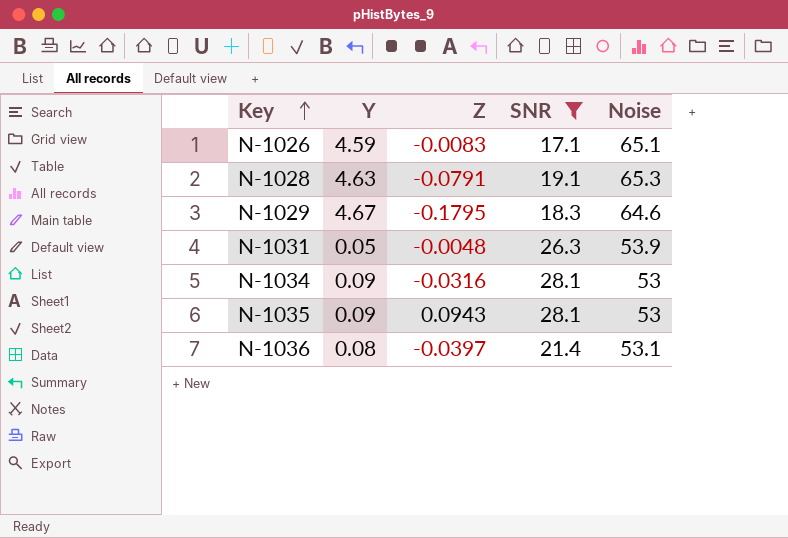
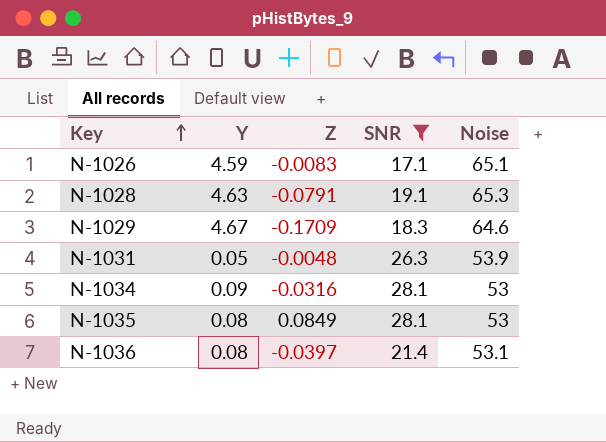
N-1029 | Z: -0.1795 -> -0.1709
N-1035 | Y: 0.09 -> 0.08
N-1035 | Z: 0.0943 -> 0.0849

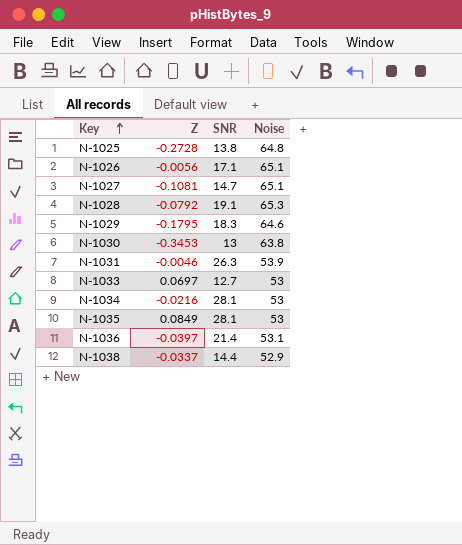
filter: SNR >= 17.1 -> none
column Y | position: 2 -> none
N-1026 | Z: -0.0083 -> -0.0056
N-1028 | Z: -0.0791 -> -0.0792
N-1029 | Z: -0.1709 -> -0.1795
N-1031 | Z: -0.0048 -> -0.0046
N-1034 | Z: -0.0316 -> -0.0216

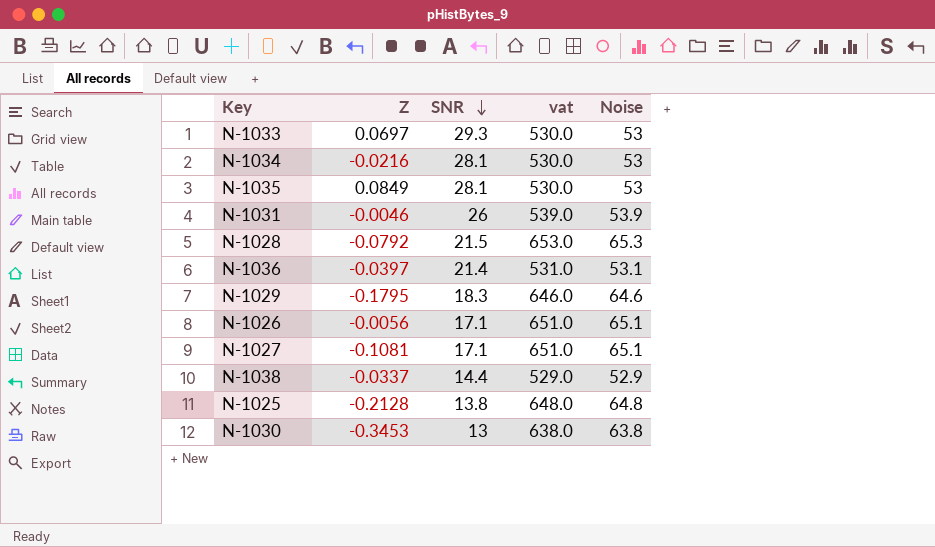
row order: Key ascending -> SNR descending
column vat | formula: none -> [Noise] * 10
N-1033 | SNR: 12.7 -> 29.3
N-1031 | SNR: 26.3 -> 26
N-1028 | SNR: 19.1 -> 21.5
N-1027 | SNR: 14.7 -> 17.1
N-1025 | Z: -0.2728 -> -0.2128

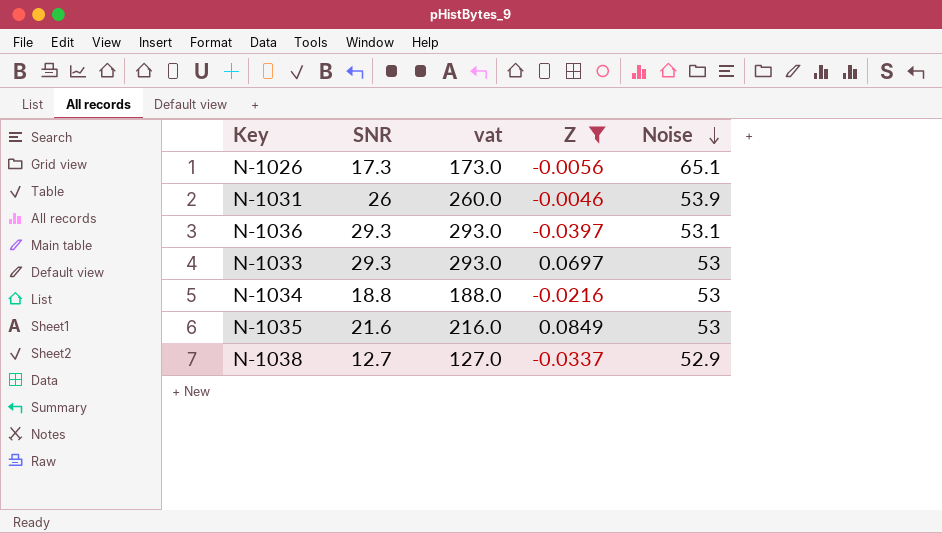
filter: none -> Z >= -0.0397
row order: SNR descending -> Noise descending
column vat | formula: [Noise] * 10 -> [SNR] * 10
column Z | position: 2 -> 4
N-1026 | SNR: 17.1 -> 17.3
N-1036 | SNR: 21.4 -> 29.3
N-1034 | SNR: 28.1 -> 18.8
N-1035 | SNR: 28.1 -> 21.6
N-1038 | SNR: 14.4 -> 12.7

